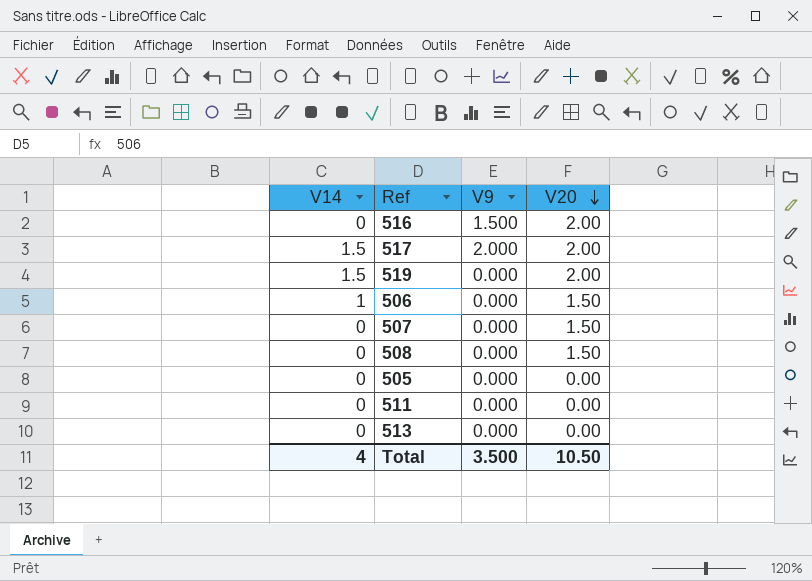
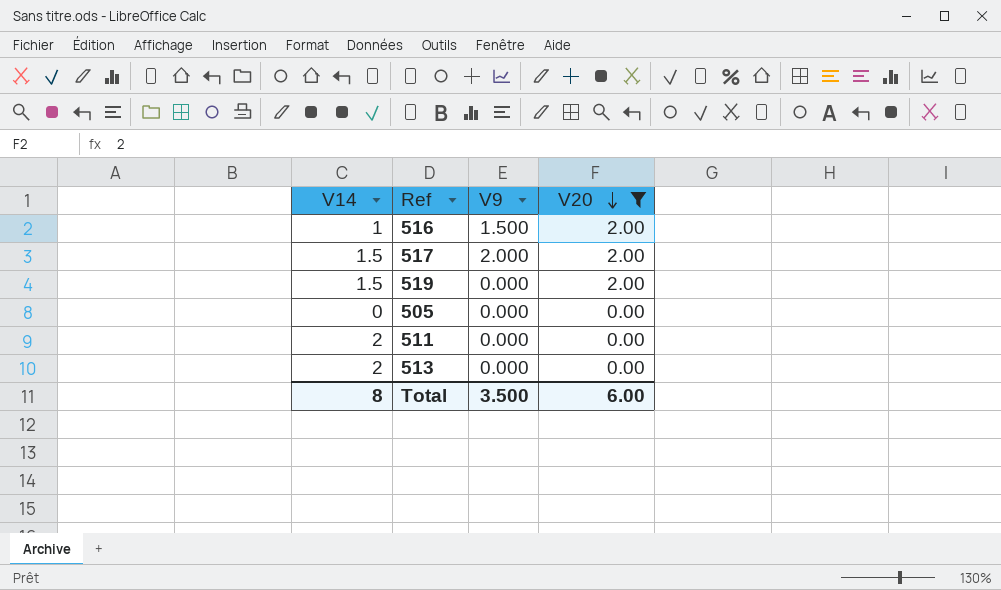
filter: none -> V20 != 1.50
516 | V14: 0 -> 1
511 | V14: 0 -> 2
513 | V14: 0 -> 2
Total | V14: 4 -> 8
Total | V20: 10.50 -> 6.00

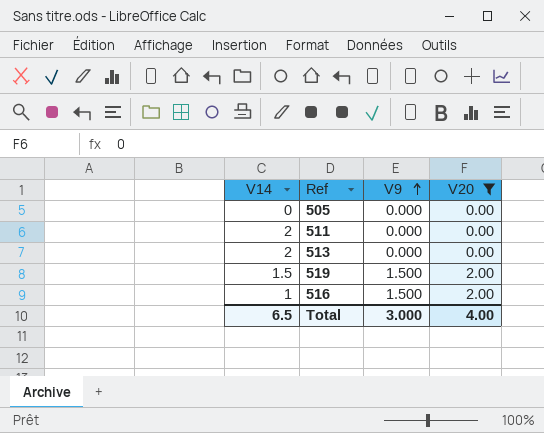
row order: V20 descending -> V9 ascending
row 517: 1.5 | 2.000 | 2.00 -> none
519 | V9: 0.000 -> 1.500
Total | V14: 8 -> 6.5
Total | V9: 3.500 -> 3.000
Total | V20: 6.00 -> 4.00

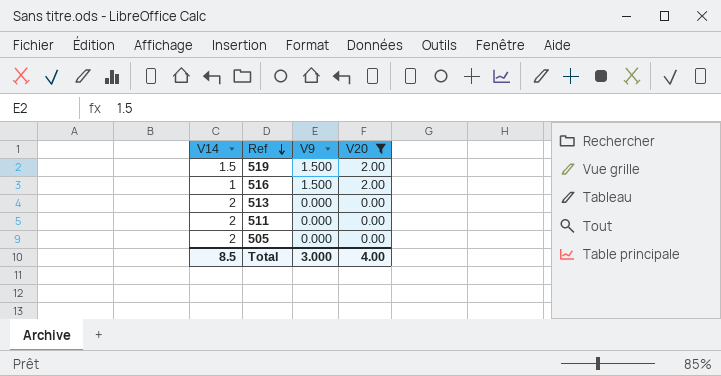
row order: V9 ascending -> Ref descending
505 | V14: 0 -> 2
Total | V14: 6.5 -> 8.5

